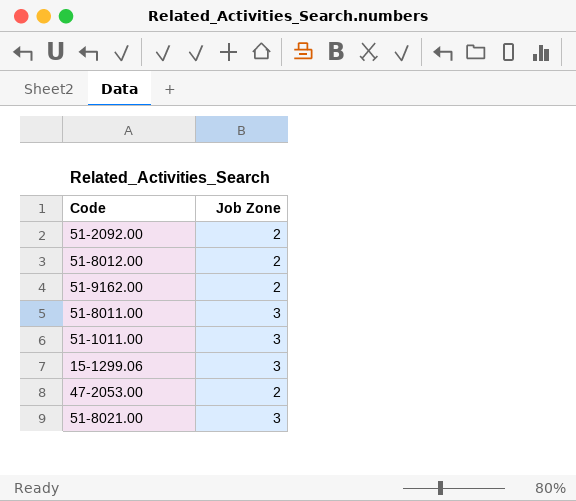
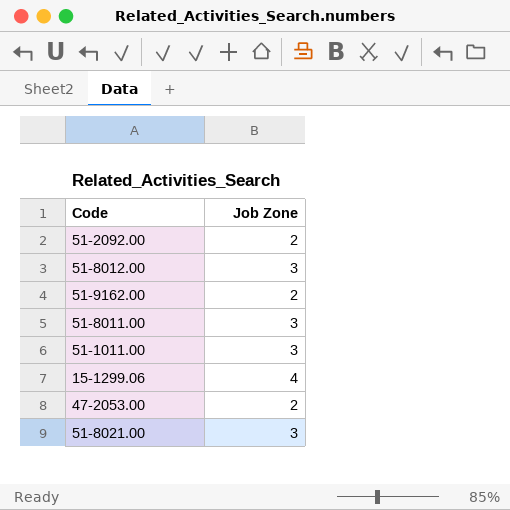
51-8012.00 | Job Zone: 2 -> 3
15-1299.06 | Job Zone: 3 -> 4

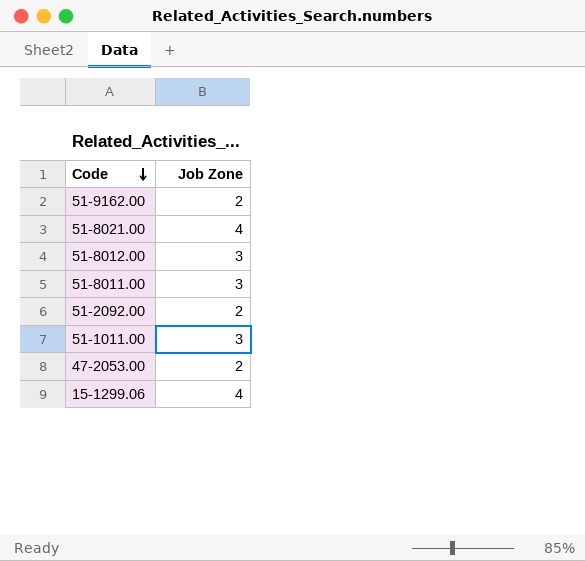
row order: none -> Code descending
51-8021.00 | Job Zone: 3 -> 4

